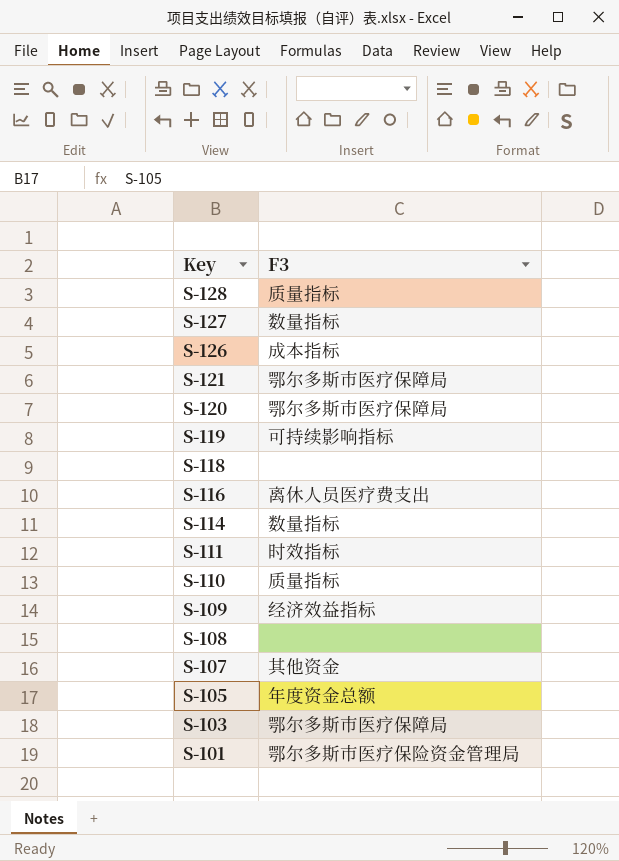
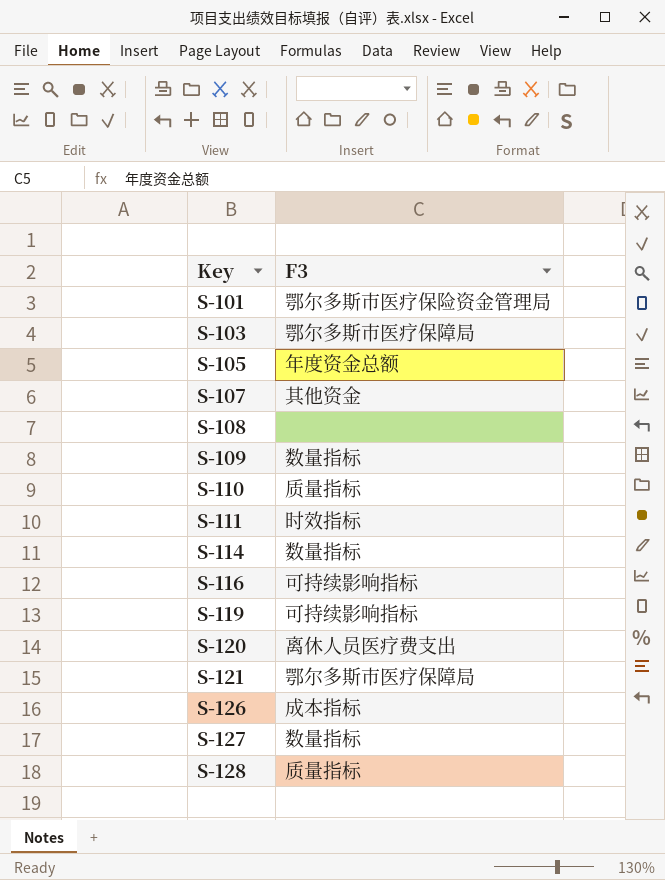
row order: Key descending -> Key ascending
row S-118: none -> none
S-109 | F3: 经济效益指标 -> 数量指标
S-116 | F3: 离休人员医疗费支出 -> 可持续影响指标
S-120 | F3: 鄂尔多斯市医疗保障局 -> 离休人员医疗费支出

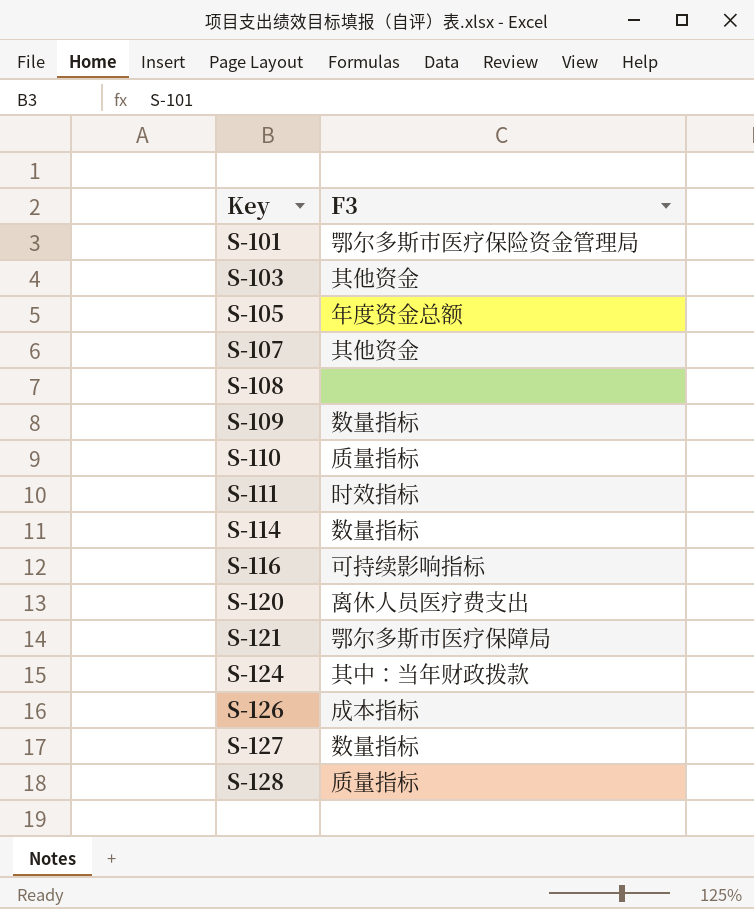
row S-119: 可持续影响指标 -> none
S-103 | F3: 鄂尔多斯市医疗保障局 -> 其他资金
row S-124: none -> 其中：当年财政拨款

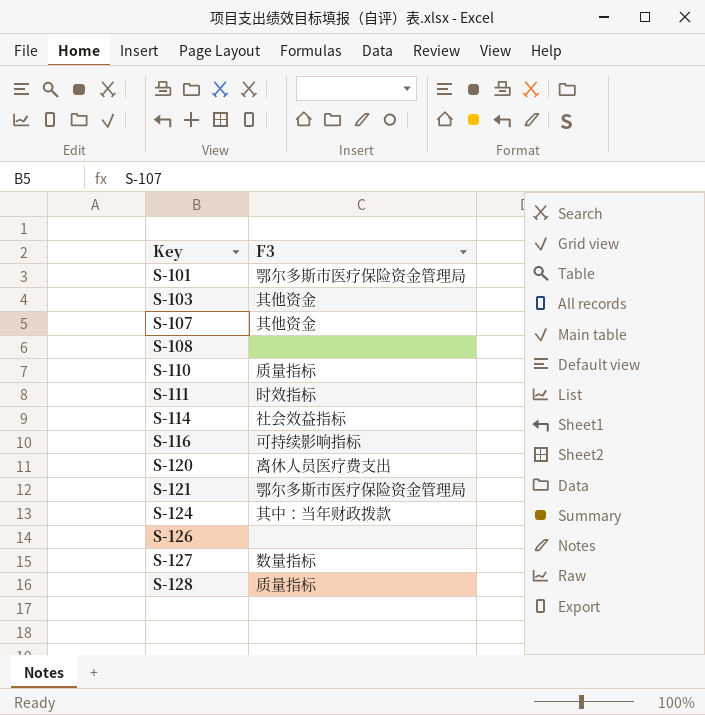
row S-105: 年度资金总额 -> none
row S-109: 数量指标 -> none
S-114 | F3: 数量指标 -> 社会效益指标
S-121 | F3: 鄂尔多斯市医疗保障局 -> 鄂尔多斯市医疗保险资金管理局
S-126 | F3: 成本指标 -> none

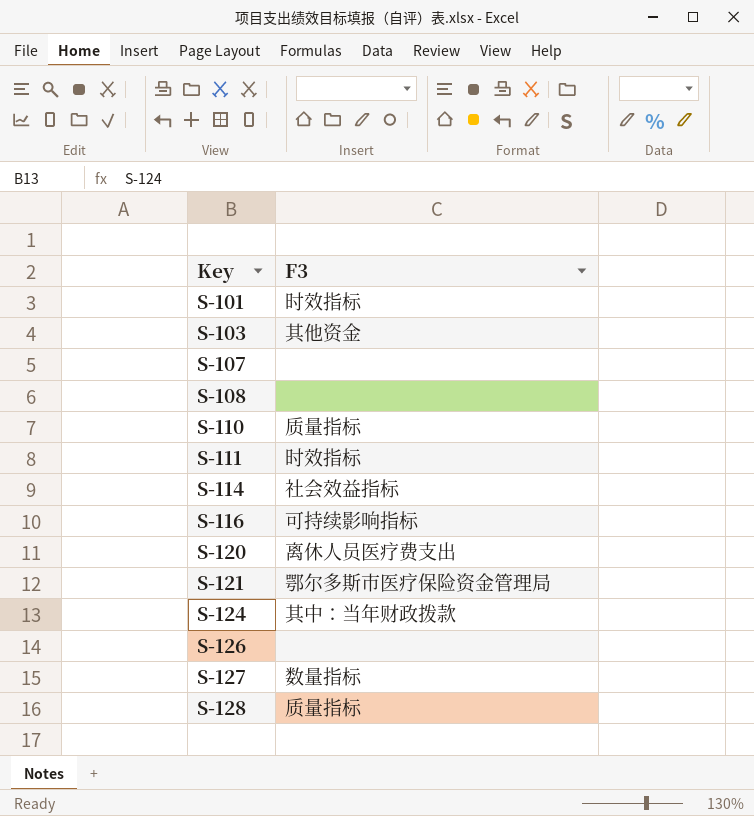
S-101 | F3: 鄂尔多斯市医疗保险资金管理局 -> 时效指标
S-107 | F3: 其他资金 -> none

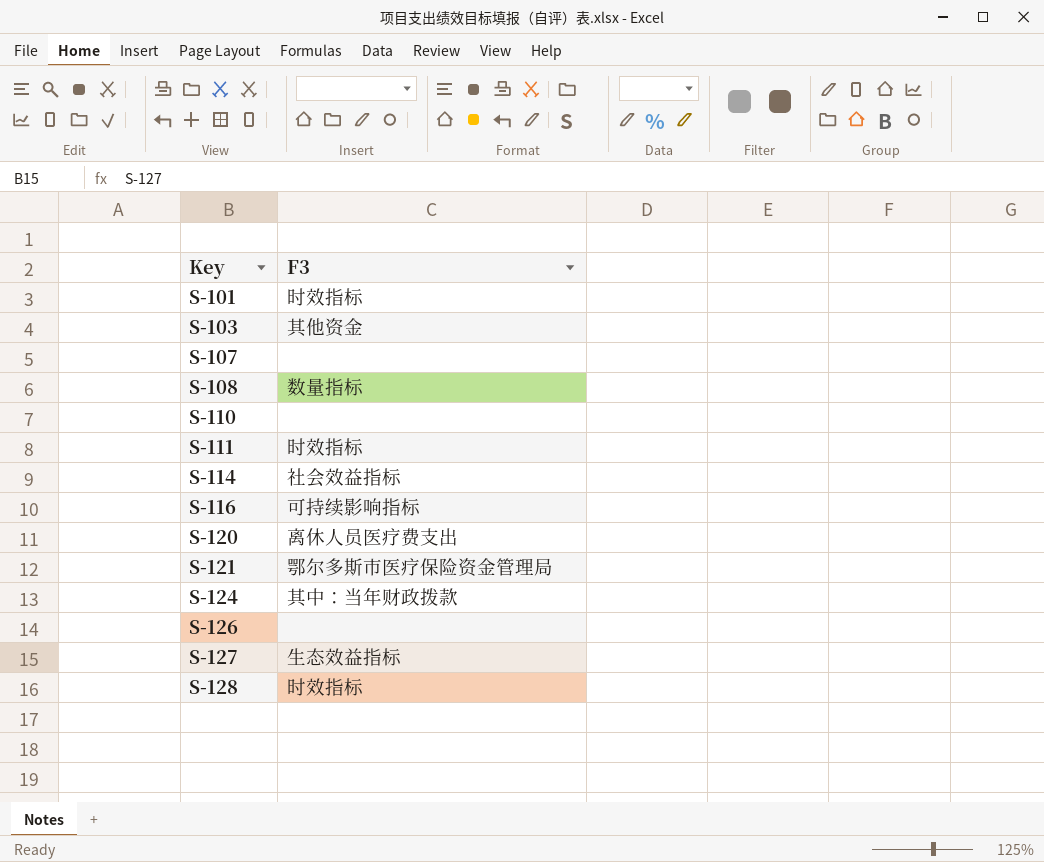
S-108 | F3: none -> 数量指标
S-110 | F3: 质量指标 -> none
S-127 | F3: 数量指标 -> 生态效益指标
S-128 | F3: 质量指标 -> 时效指标

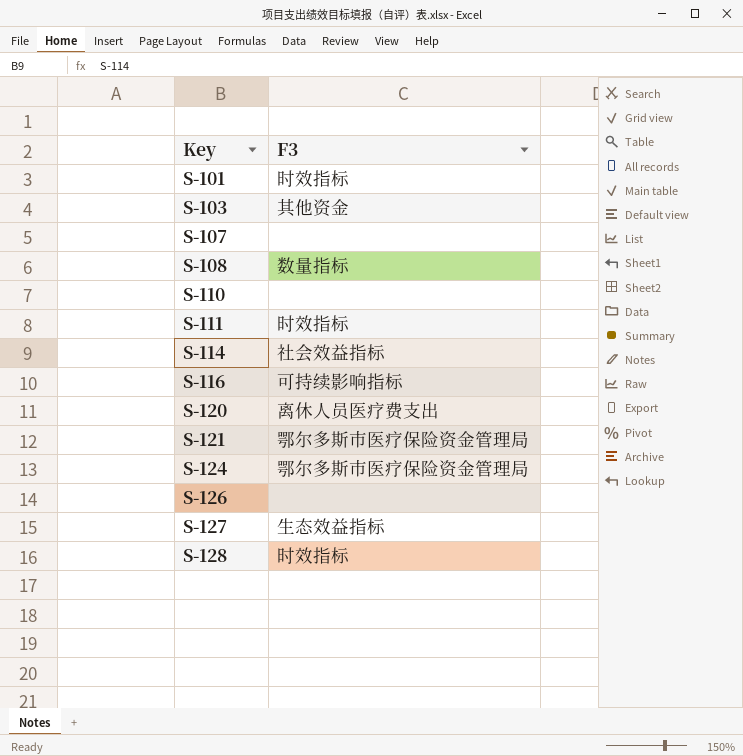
S-124 | F3: 其中：当年财政拨款 -> 鄂尔多斯市医疗保险资金管理局

